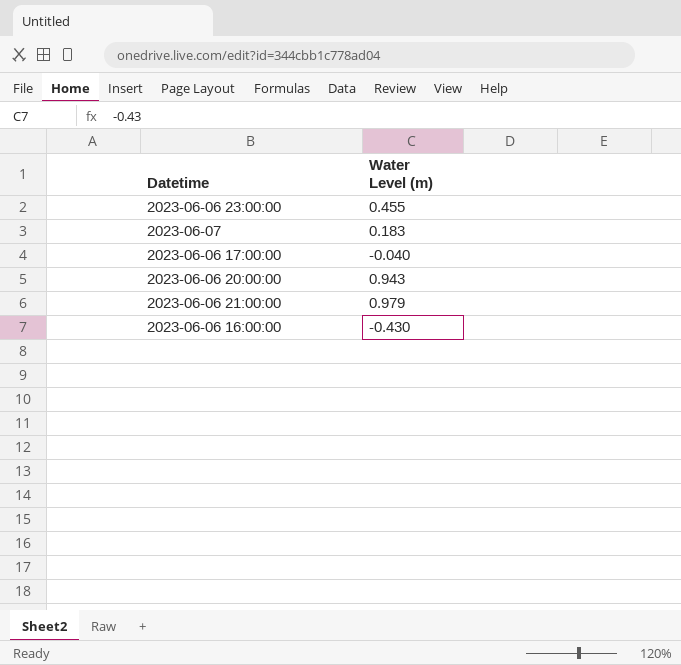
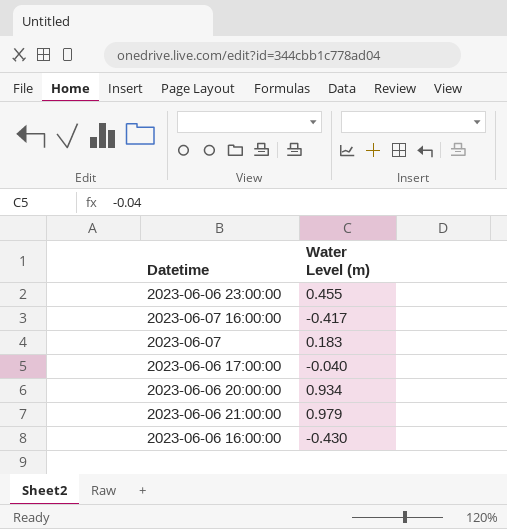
row 2023-06-07 16:00:00: none -> -0.417
2023-06-06 20:00:00 | Water Level (m): 0.943 -> 0.934

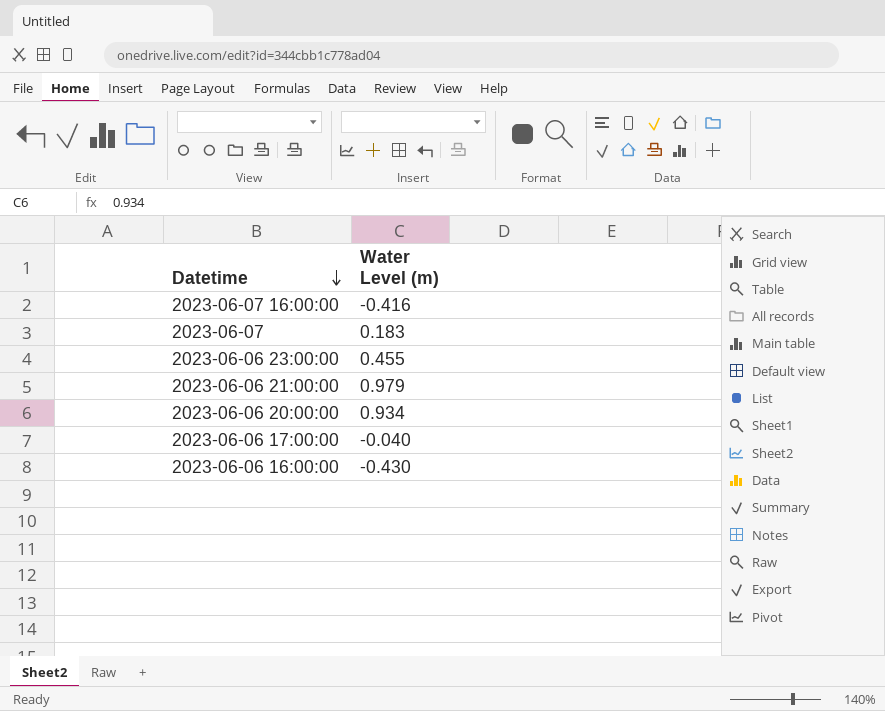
row order: none -> Datetime descending
2023-06-07 16:00:00 | Water Level (m): -0.417 -> -0.416

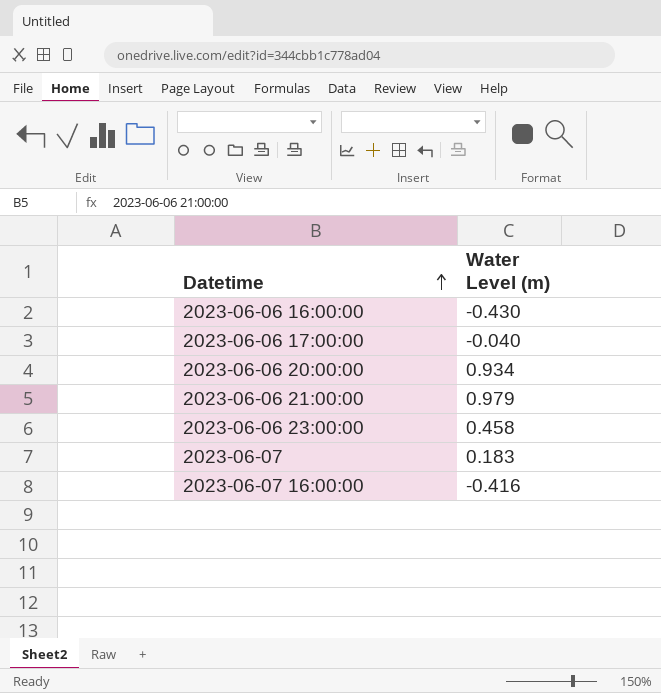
row order: Datetime descending -> Datetime ascending
2023-06-06 23:00:00 | Water Level (m): 0.455 -> 0.458

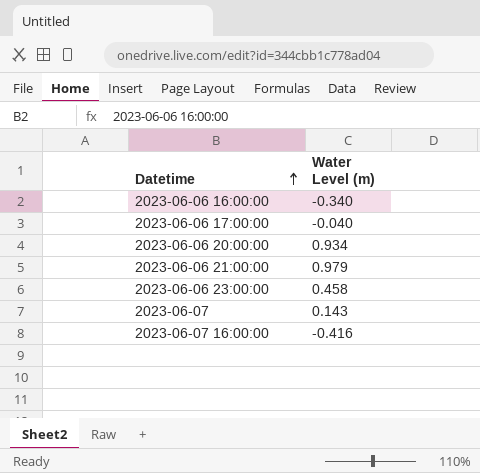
2023-06-06 16:00:00 | Water Level (m): -0.430 -> -0.340
2023-06-07 | Water Level (m): 0.183 -> 0.143

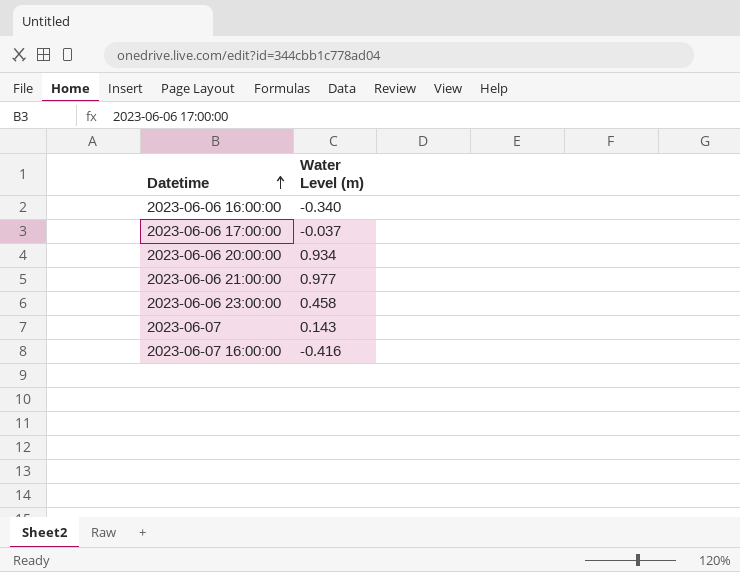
2023-06-06 17:00:00 | Water Level (m): -0.040 -> -0.037
2023-06-06 21:00:00 | Water Level (m): 0.979 -> 0.977

